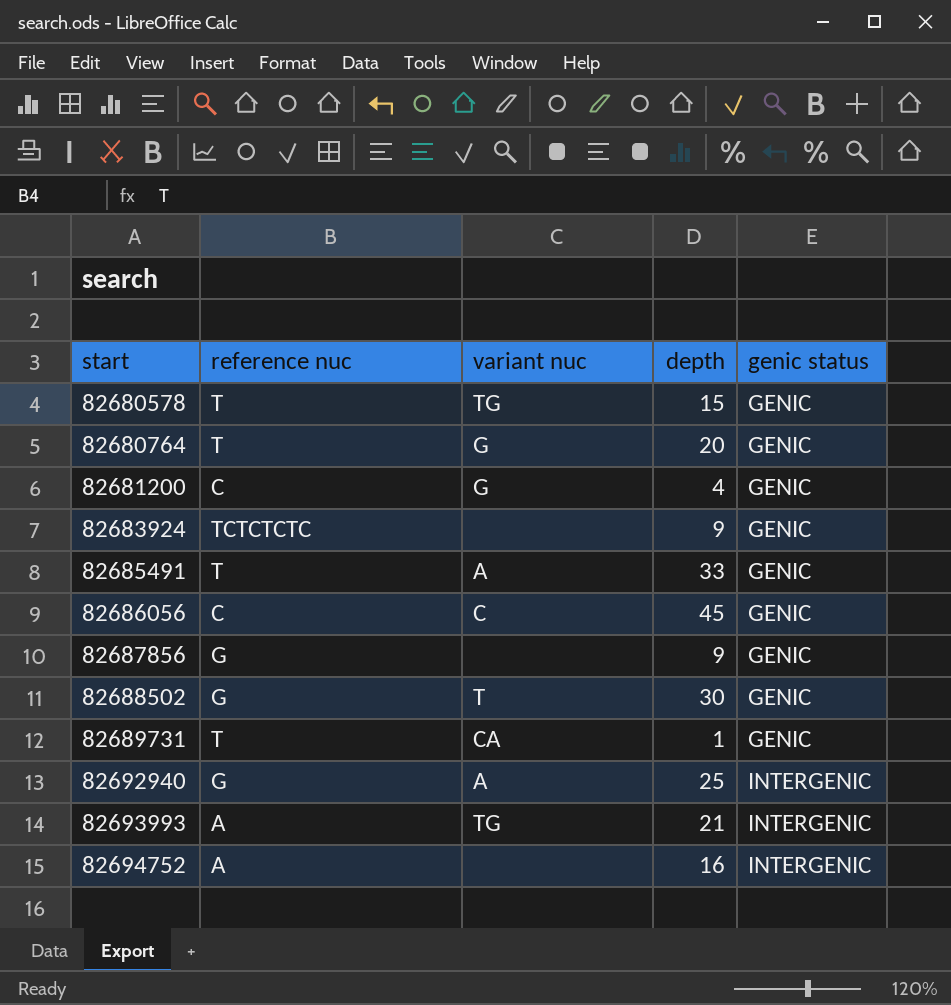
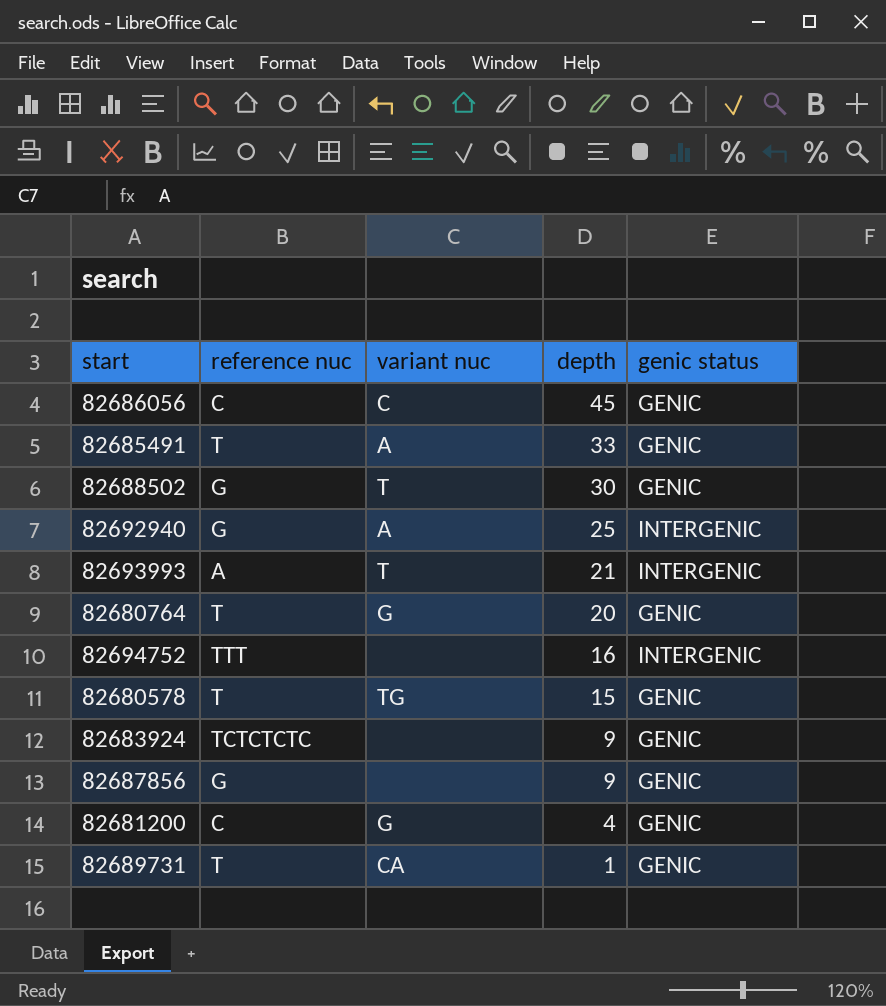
row order: start ascending -> depth descending
82693993 | variant nuc: TG -> T
82694752 | reference nuc: A -> TTT

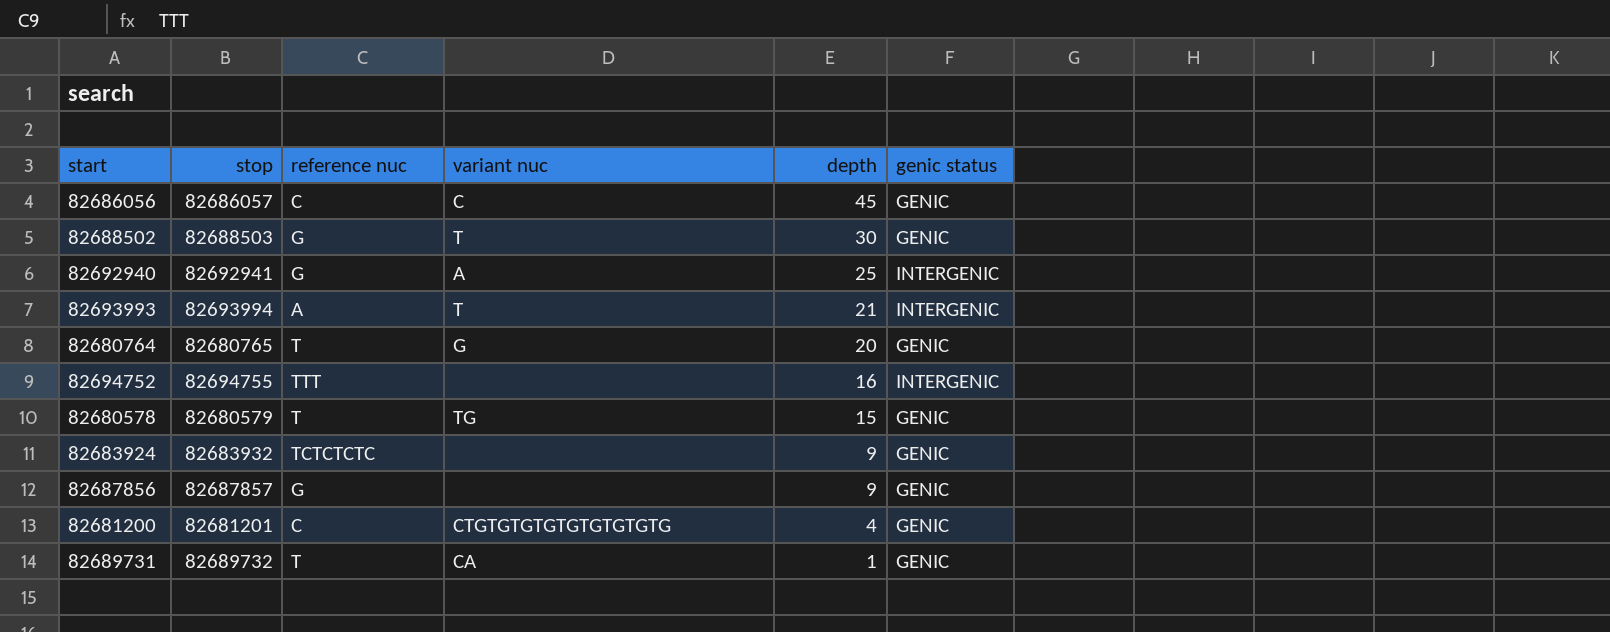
column stop | position: none -> 2
row 82685491: T | A | 33 | GENIC -> none
82681200 | variant nuc: G -> CTGTGTGTGTGTGTGTGTG

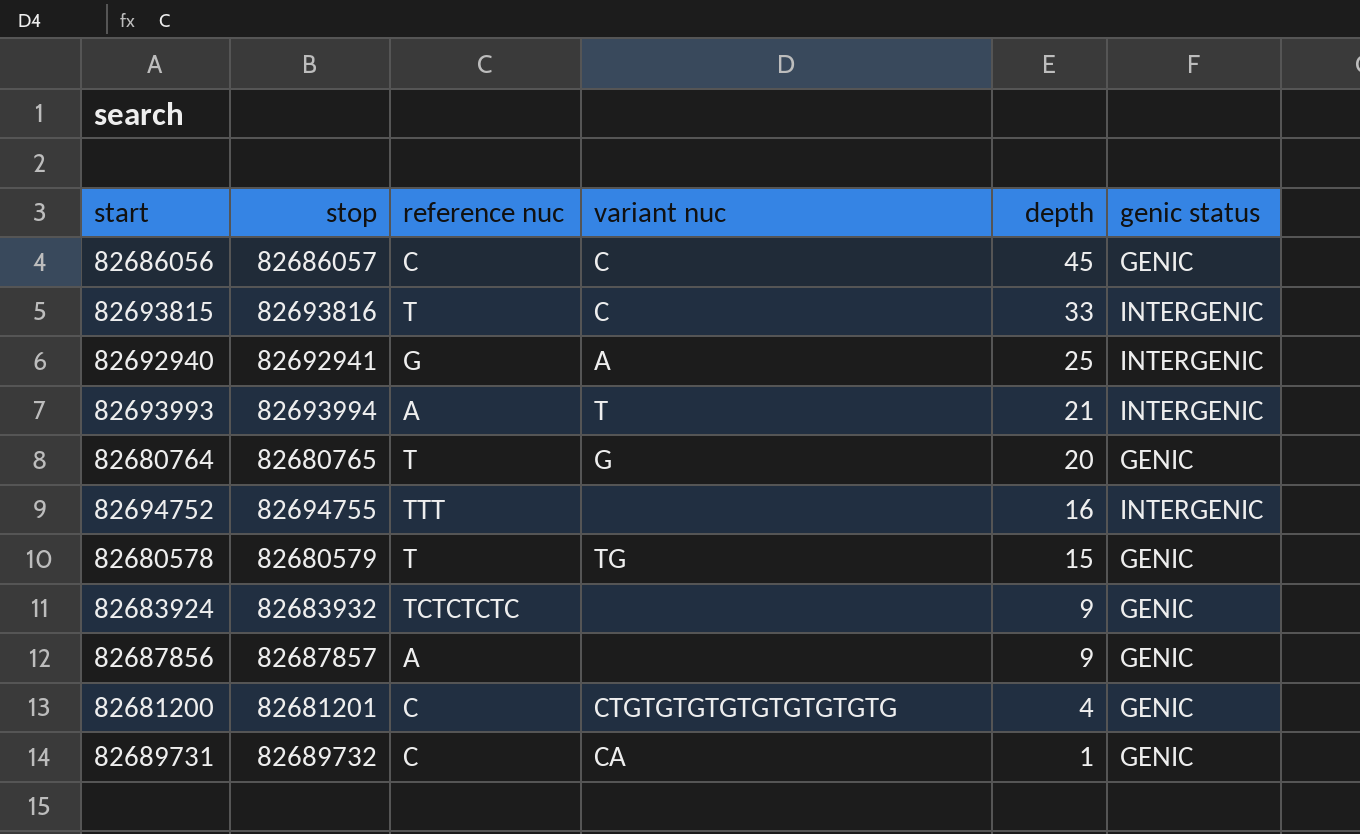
row 82688502: 82688503 | G | T | 30 | GENIC -> none
row 82693815: none -> 82693816 | T | C | 33 | INTERGENIC
82687856 | reference nuc: G -> A
82689731 | reference nuc: T -> C

